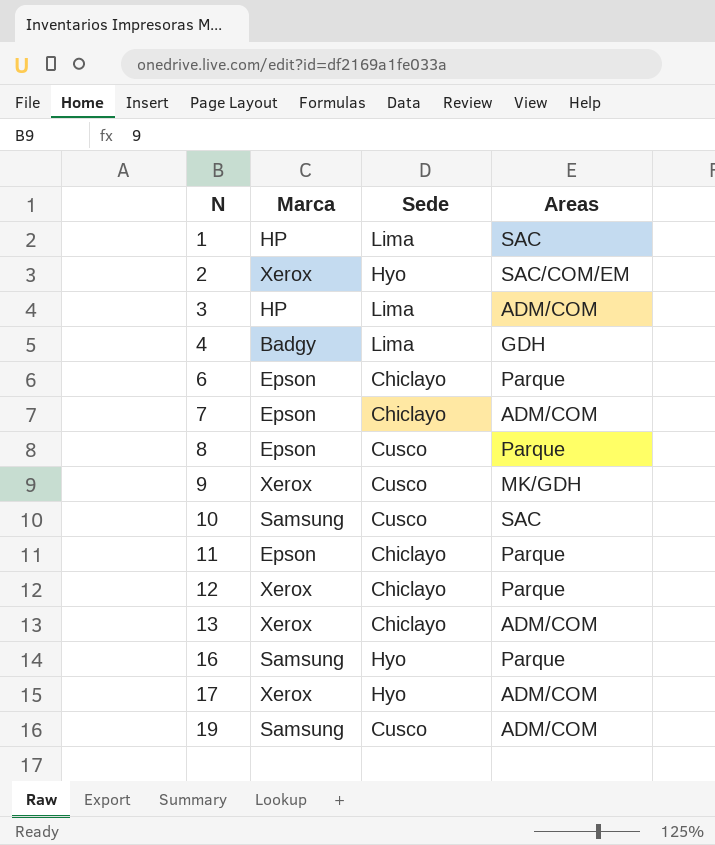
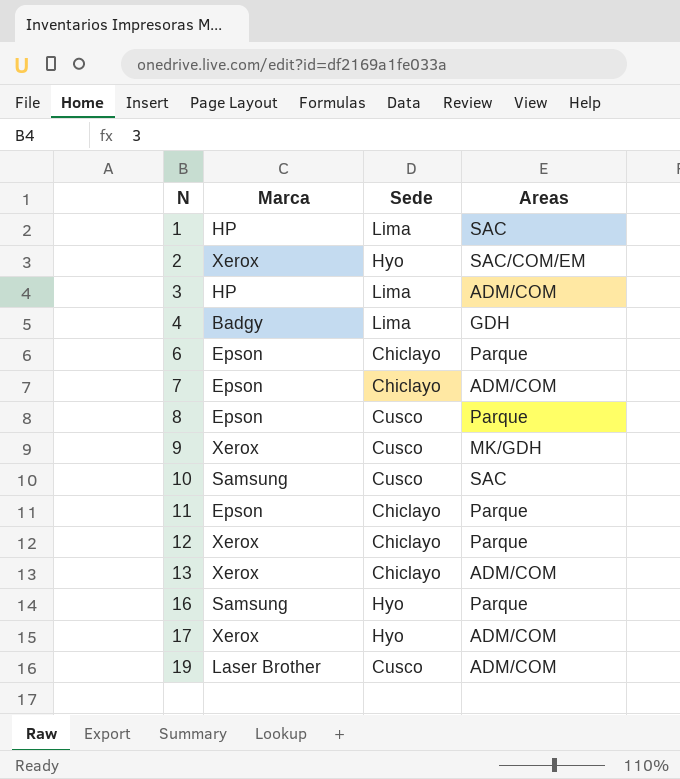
19 | Marca: Samsung -> Laser Brother

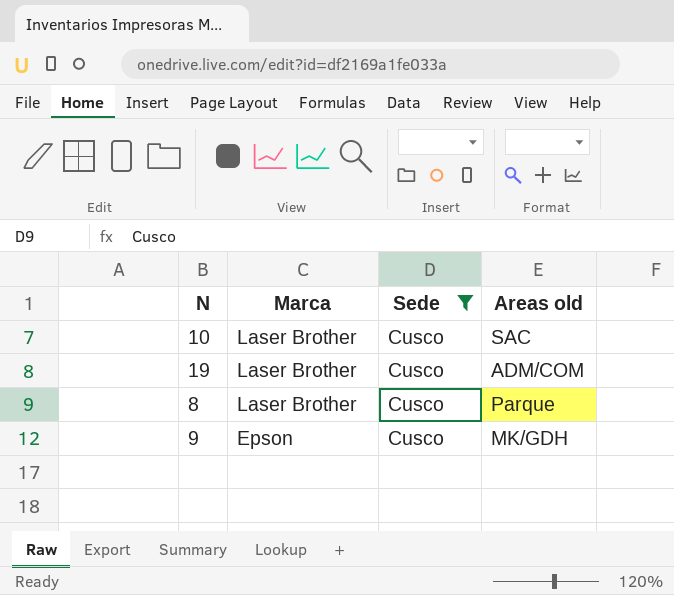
filter: none -> Sede = Cusco
row order: N ascending -> Marca descending
column name: Areas -> Areas old
10 | Marca: Samsung -> Laser Brother
8 | Marca: Epson -> Laser Brother
9 | Marca: Xerox -> Epson

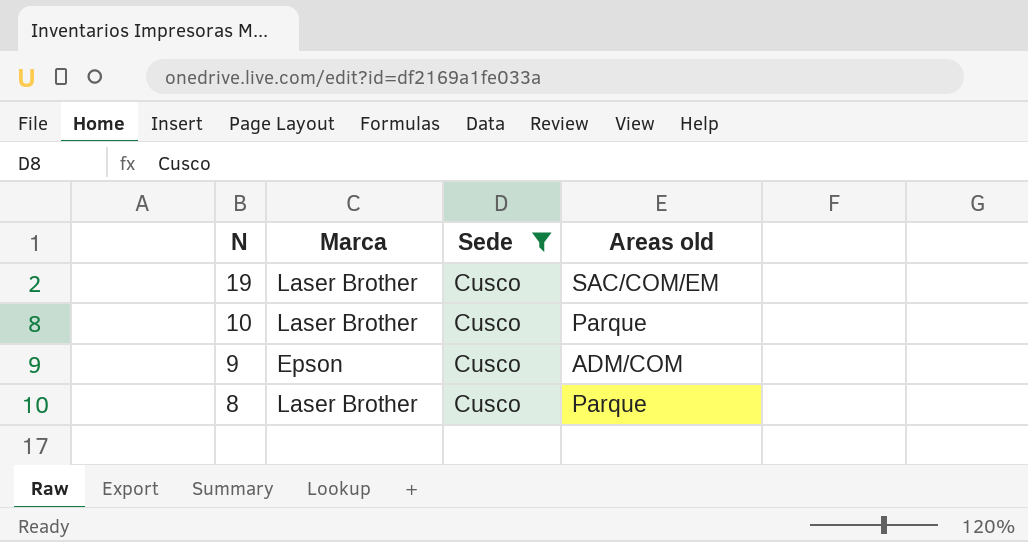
row order: Marca descending -> N descending
19 | Areas old: ADM/COM -> SAC/COM/EM
10 | Areas old: SAC -> Parque
9 | Areas old: MK/GDH -> ADM/COM

